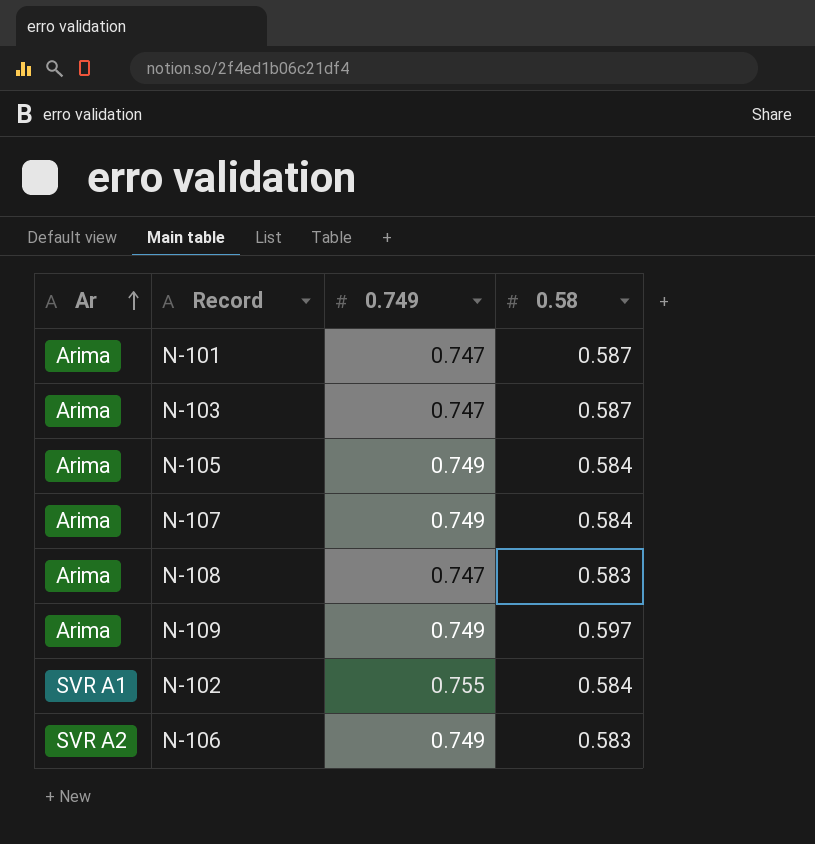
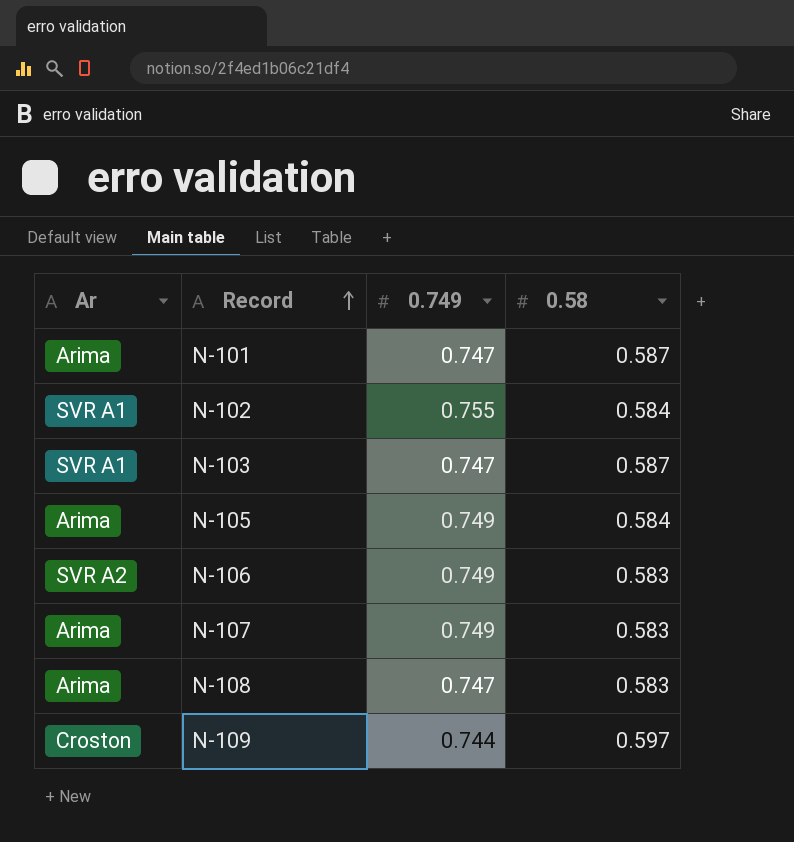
row order: Ar ascending -> Record ascending
N-103 | Ar: Arima -> SVR A1
N-107 | 0.58: 0.584 -> 0.583
N-109 | Ar: Arima -> Croston
N-109 | 0.749: 0.749 -> 0.744

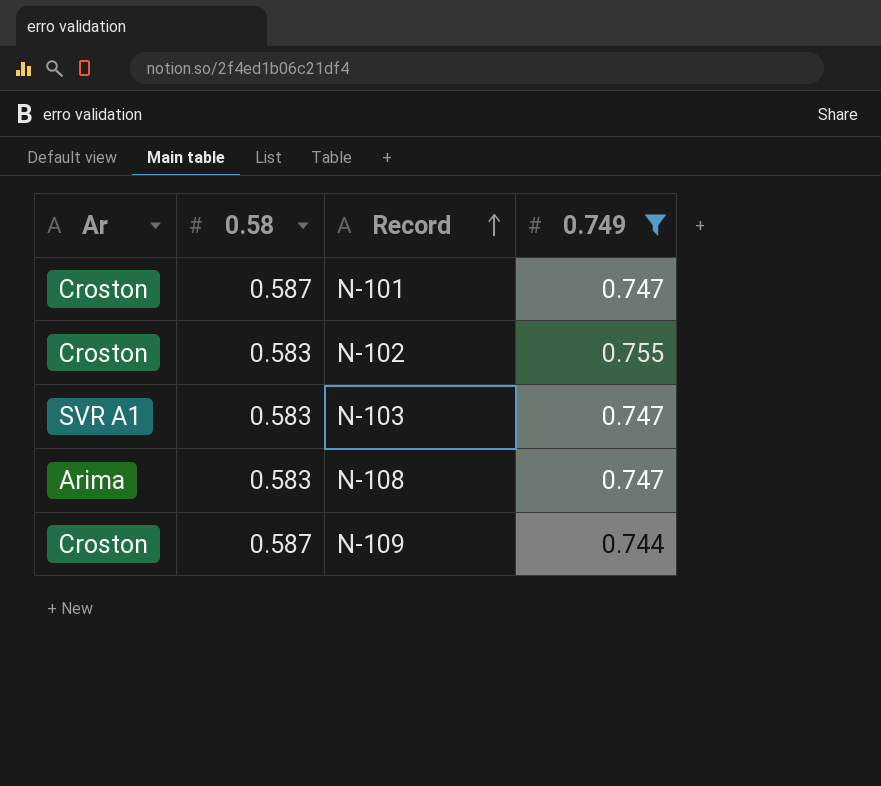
filter: none -> 0.749 != 0.749
column 0.58 | position: 4 -> 2
N-101 | Ar: Arima -> Croston
N-102 | Ar: SVR A1 -> Croston
N-102 | 0.58: 0.584 -> 0.583
N-103 | 0.58: 0.587 -> 0.583
N-109 | 0.58: 0.597 -> 0.587

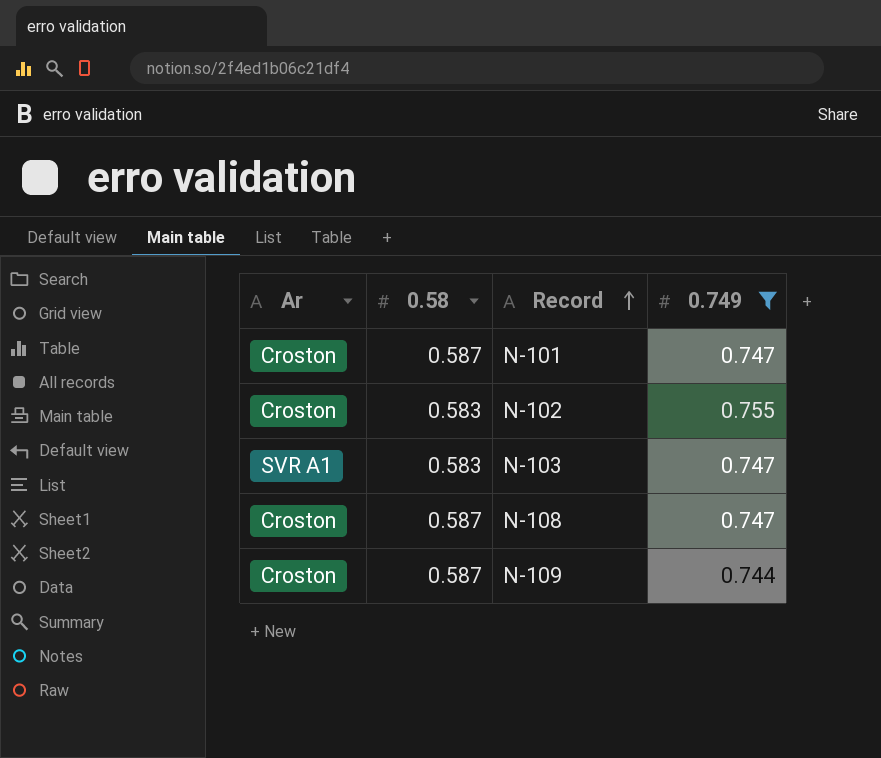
N-108 | Ar: Arima -> Croston
N-108 | 0.58: 0.583 -> 0.587

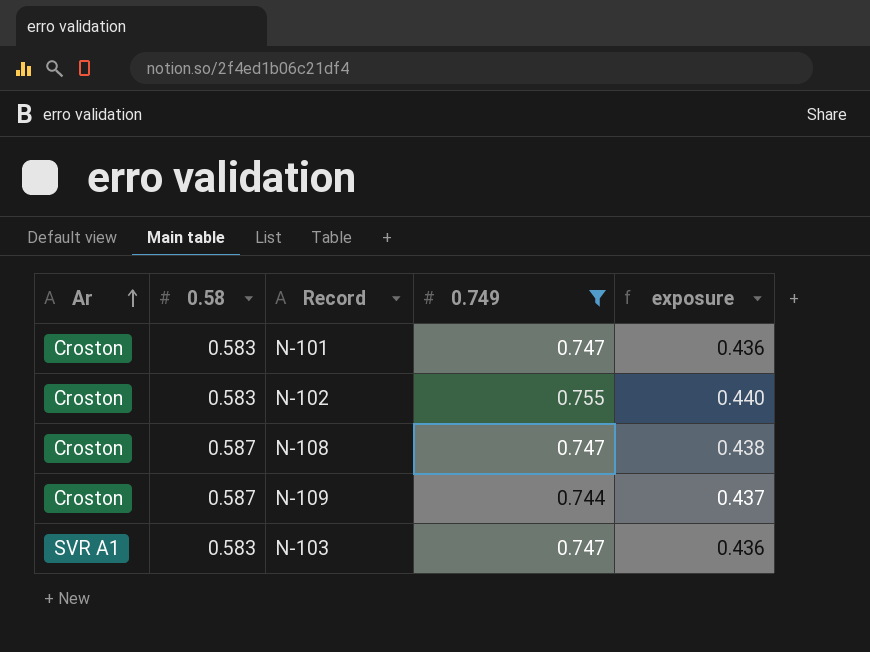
row order: Record ascending -> Ar ascending
column exposure | formula: none -> [0.58] * [0.749]
N-101 | 0.58: 0.587 -> 0.583

